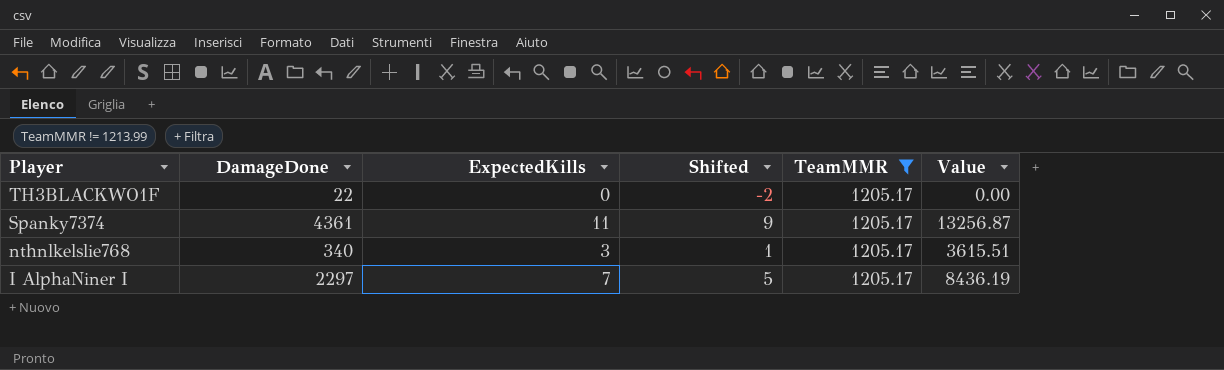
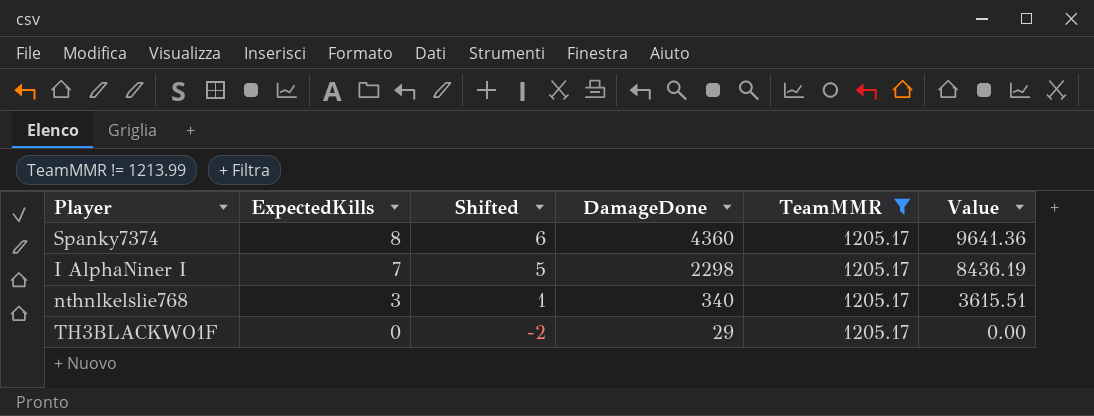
row order: Player descending -> ExpectedKills descending
column DamageDone | position: 2 -> 4
Spanky7374 | ExpectedKills: 11 -> 8
Spanky7374 | Shifted: 9 -> 6
Spanky7374 | DamageDone: 4361 -> 4360
Spanky7374 | Value: 13256.87 -> 9641.36
I AlphaNiner I | DamageDone: 2297 -> 2298
TH3BLACKWO1F | DamageDone: 22 -> 29

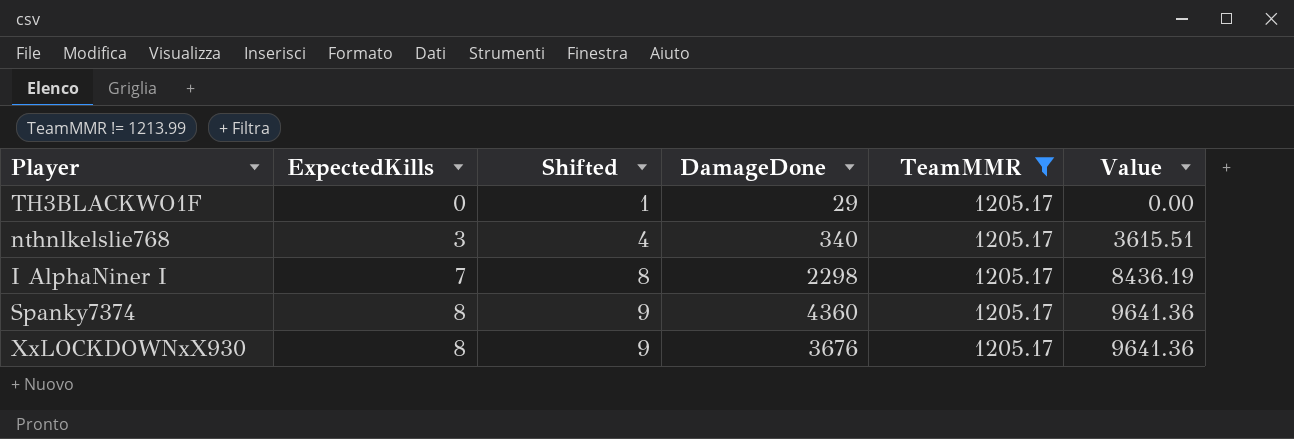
row order: ExpectedKills descending -> ExpectedKills ascending
column Shifted | formula: [ExpectedKills] - 2 -> [ExpectedKills] + 1
row XxLOCKDOWNxX930: none -> 8 | 9 | 3676 | 1205.17 | 9641.36

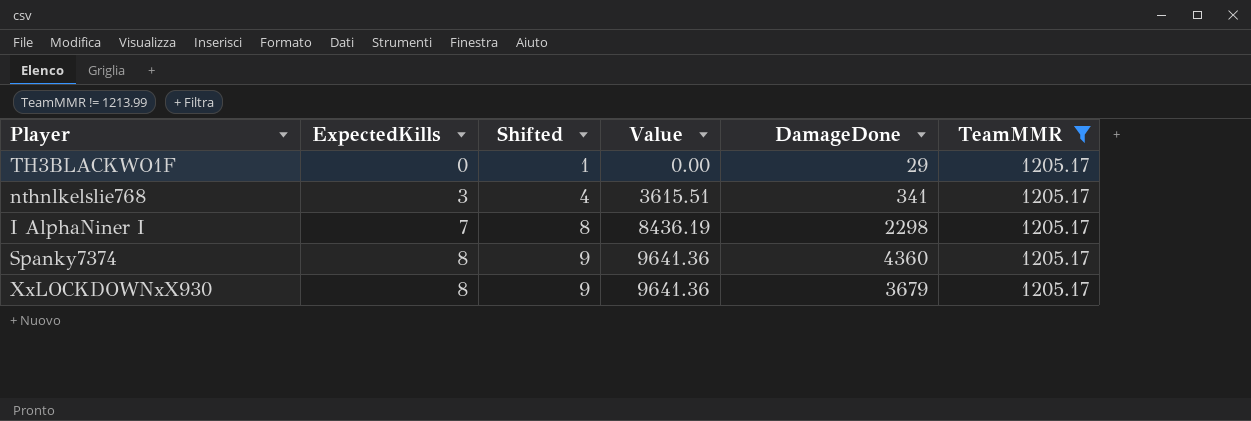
column Value | position: 6 -> 4
nthnlkelslie768 | DamageDone: 340 -> 341
XxLOCKDOWNxX930 | DamageDone: 3676 -> 3679

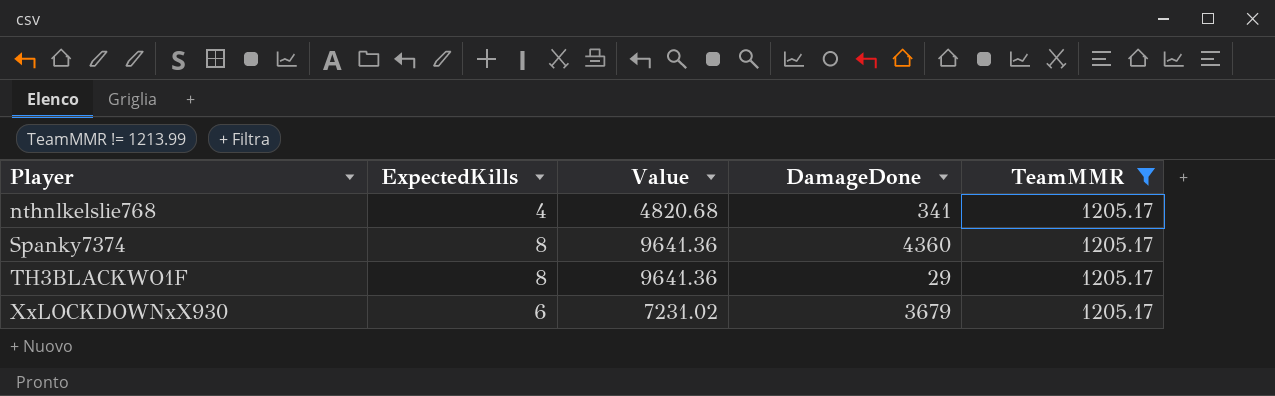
row order: ExpectedKills ascending -> Player ascending
column Shifted | formula: [ExpectedKills] + 1 -> none
row I AlphaNiner I: 7 | 8 | 8436.19 | 2298 | 1205.17 -> none
nthnlkelslie768 | ExpectedKills: 3 -> 4
nthnlkelslie768 | Value: 3615.51 -> 4820.68
TH3BLACKWO1F | ExpectedKills: 0 -> 8
TH3BLACKWO1F | Value: 0.00 -> 9641.36
XxLOCKDOWNxX930 | ExpectedKills: 8 -> 6
XxLOCKDOWNxX930 | Value: 9641.36 -> 7231.02

